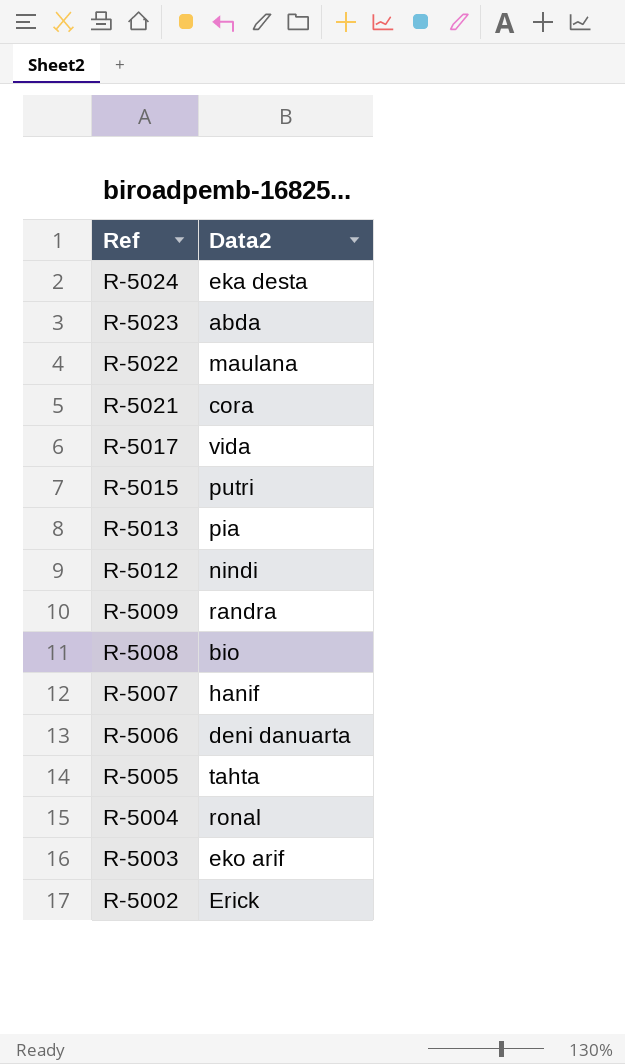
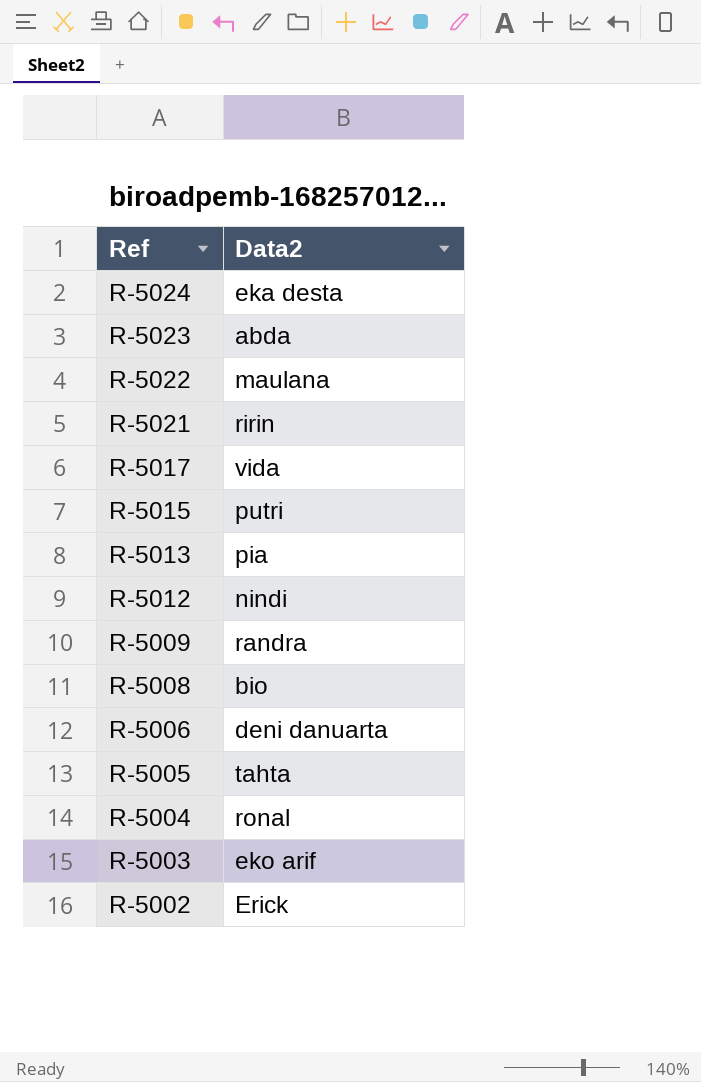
row R-5007: hanif -> none
R-5021 | Data2: cora -> ririn

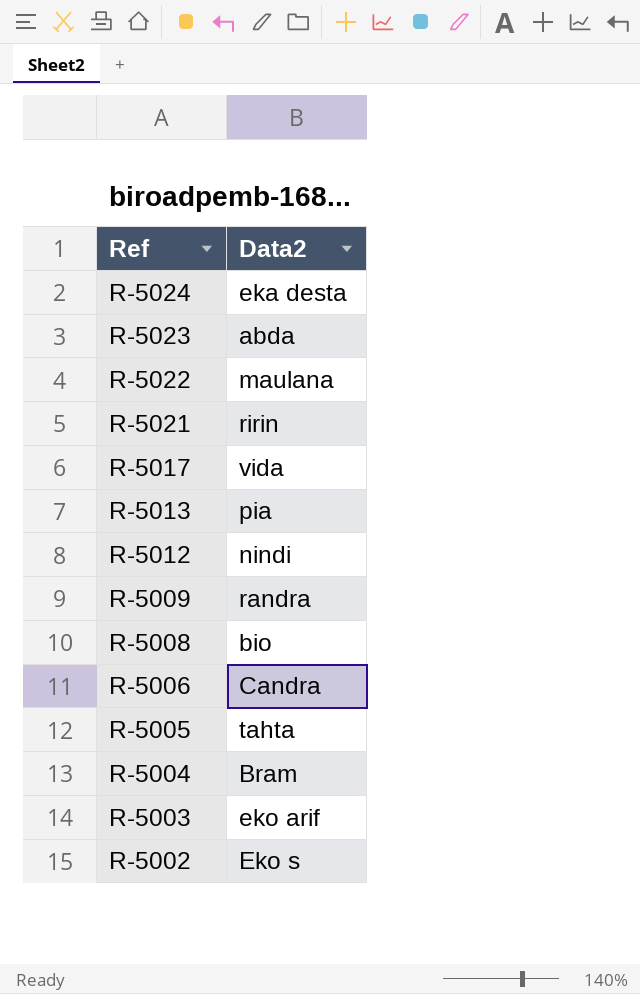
row R-5015: putri -> none
R-5006 | Data2: deni danuarta -> Candra
R-5004 | Data2: ronal -> Bram
R-5002 | Data2: Erick -> Eko s

